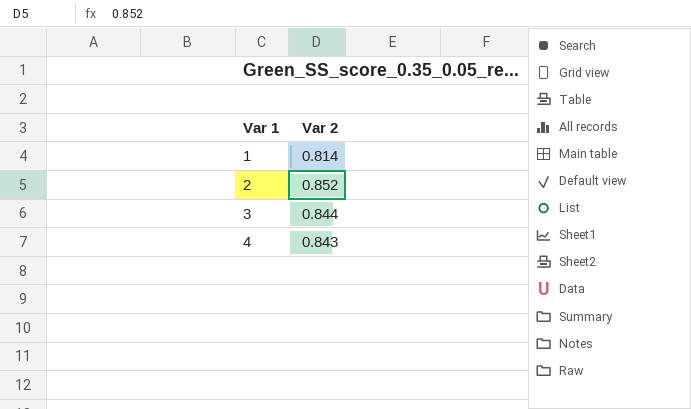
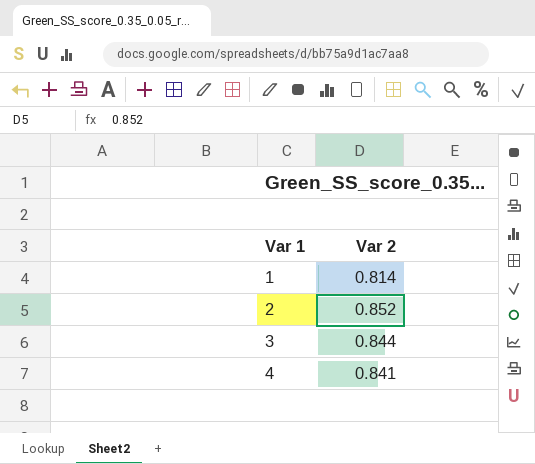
4 | Var 2: 0.843 -> 0.841

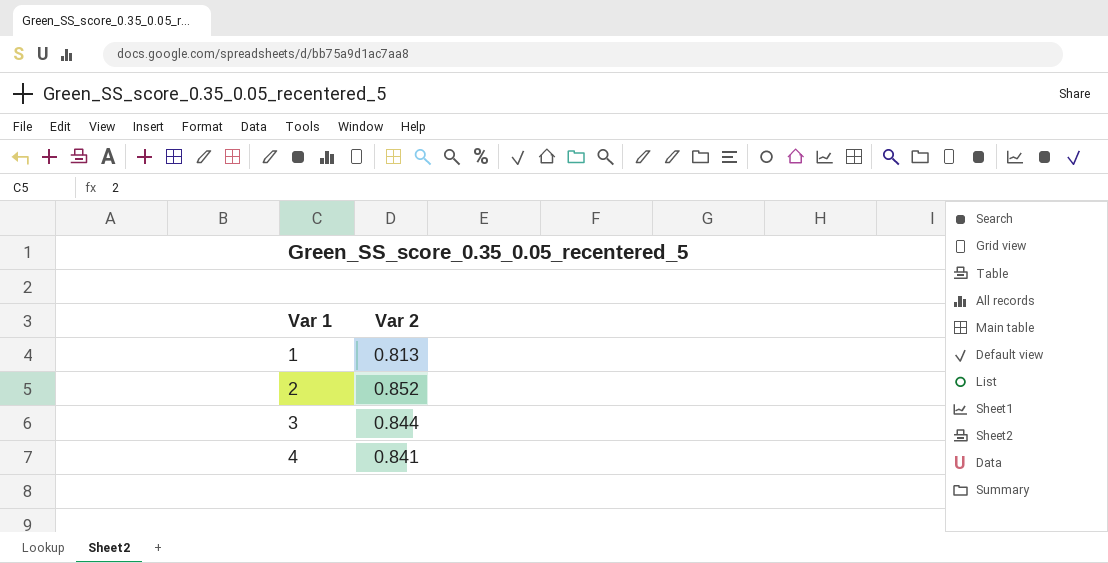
1 | Var 2: 0.814 -> 0.813

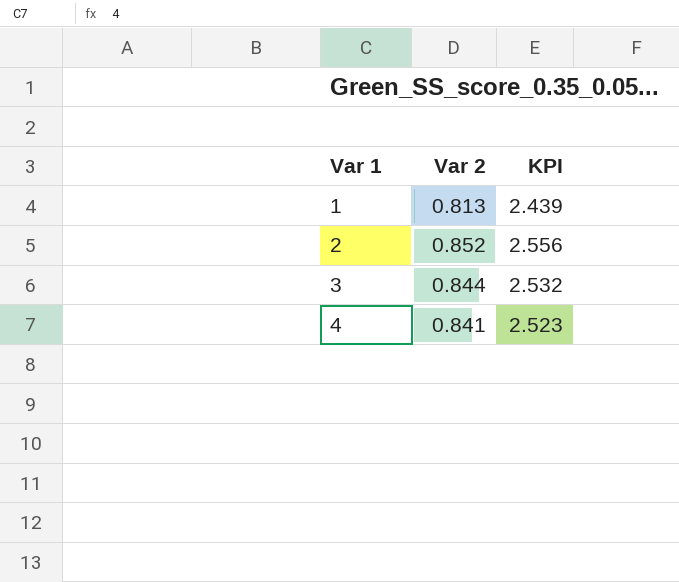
column KPI | formula: none -> [Var 2] * 3

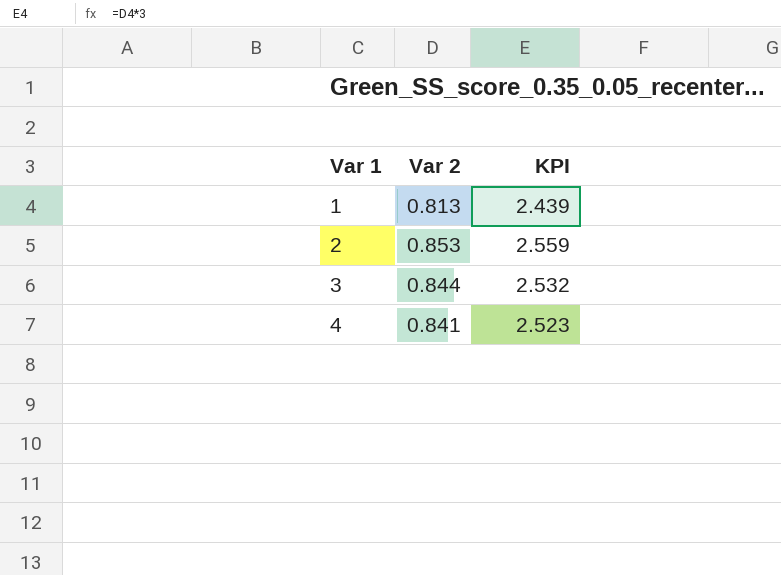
2 | Var 2: 0.852 -> 0.853
2 | KPI: 2.556 -> 2.559

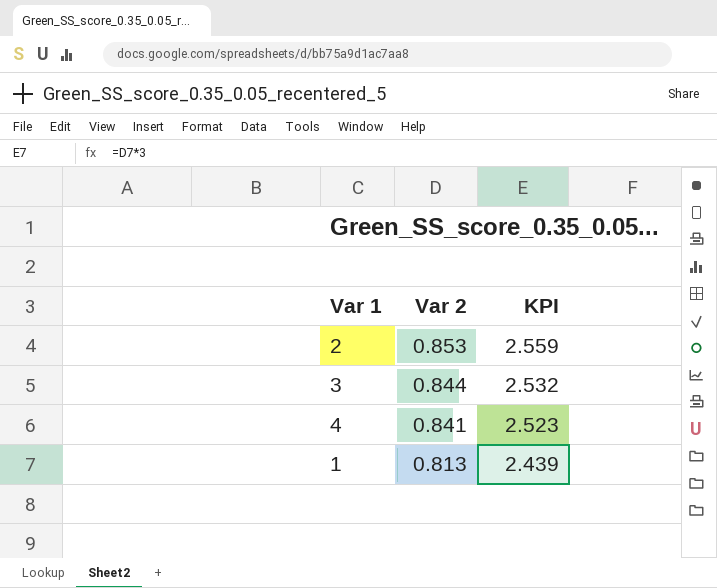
row order: Var 1 ascending -> Var 2 descending

